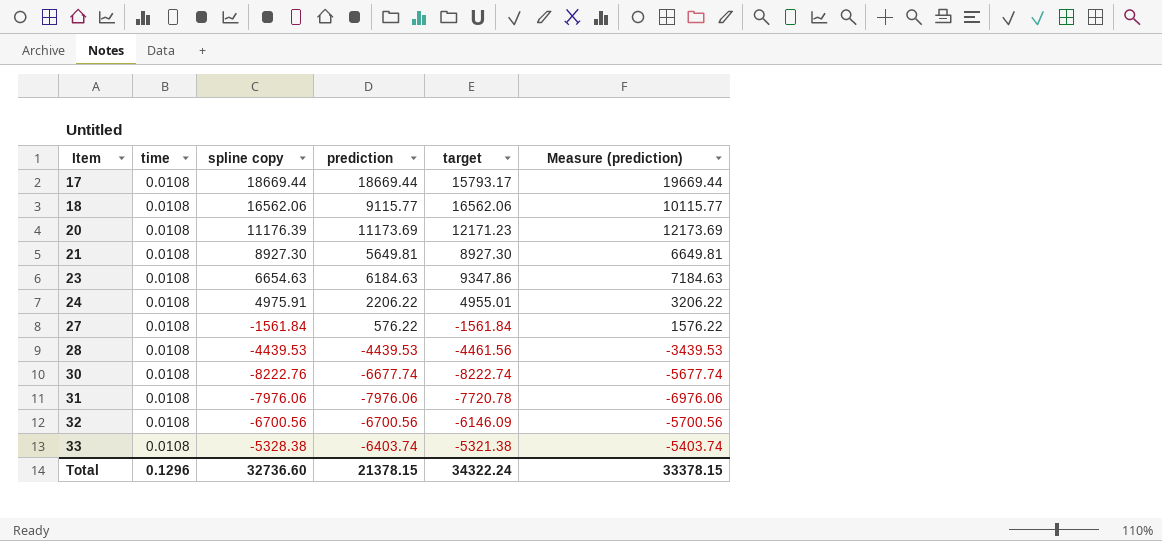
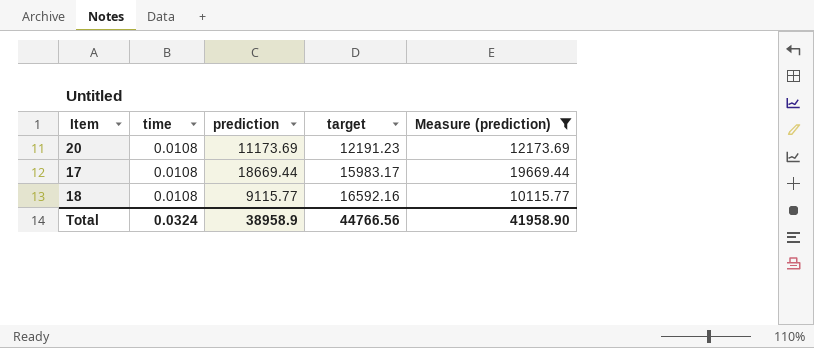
filter: none -> Measure (prediction) >= 10115.77
row order: Item ascending -> target ascending
column spline copy | position: 3 -> none
20 | target: 12171.23 -> 12191.23
17 | target: 15793.17 -> 15983.17
18 | target: 16562.06 -> 16592.16
Total | time: 0.1296 -> 0.0324
Total | prediction: 21378.15 -> 38958.9
Total | target: 34322.24 -> 44766.56
Total | Measure (prediction): 33378.15 -> 41958.90

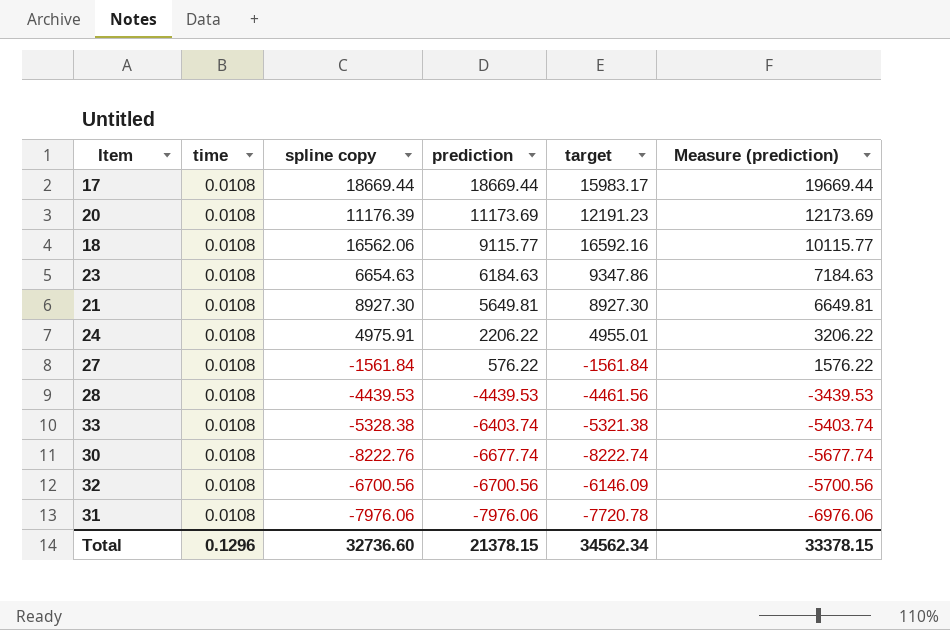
filter: Measure (prediction) >= 10115.77 -> none
row order: target ascending -> prediction descending
column spline copy | position: none -> 3
Total | time: 0.0324 -> 0.1296
Total | prediction: 38958.9 -> 21378.15
Total | target: 44766.56 -> 34562.34
Total | Measure (prediction): 41958.90 -> 33378.15

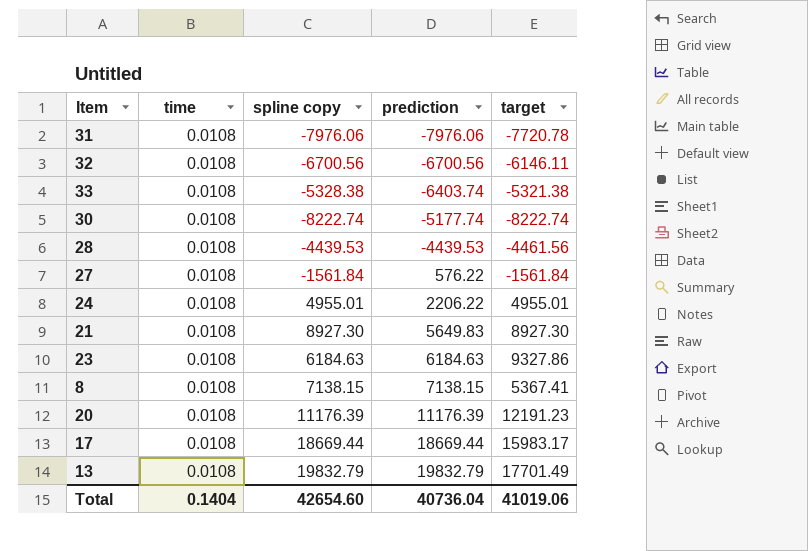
row order: prediction descending -> prediction ascending
column Measure (prediction) | formula: [prediction] + 1000 -> none
row 18: 0.0108 | 16562.06 | 9115.77 | 16592.16 | 10115.77 -> none
32 | target: -6146.09 -> -6146.11
30 | spline copy: -8222.76 -> -8222.74
30 | prediction: -6677.74 -> -5177.74
24 | spline copy: 4975.91 -> 4955.01
21 | prediction: 5649.81 -> 5649.83
23 | spline copy: 6654.63 -> 6184.63
23 | target: 9347.86 -> 9327.86
row 8: none -> 0.0108 | 7138.15 | 7138.15 | 5367.41
20 | prediction: 11173.69 -> 11176.39
row 13: none -> 0.0108 | 19832.79 | 19832.79 | 17701.49
Total | time: 0.1296 -> 0.1404
Total | spline copy: 32736.60 -> 42654.60
Total | prediction: 21378.15 -> 40736.04
Total | target: 34562.34 -> 41019.06

